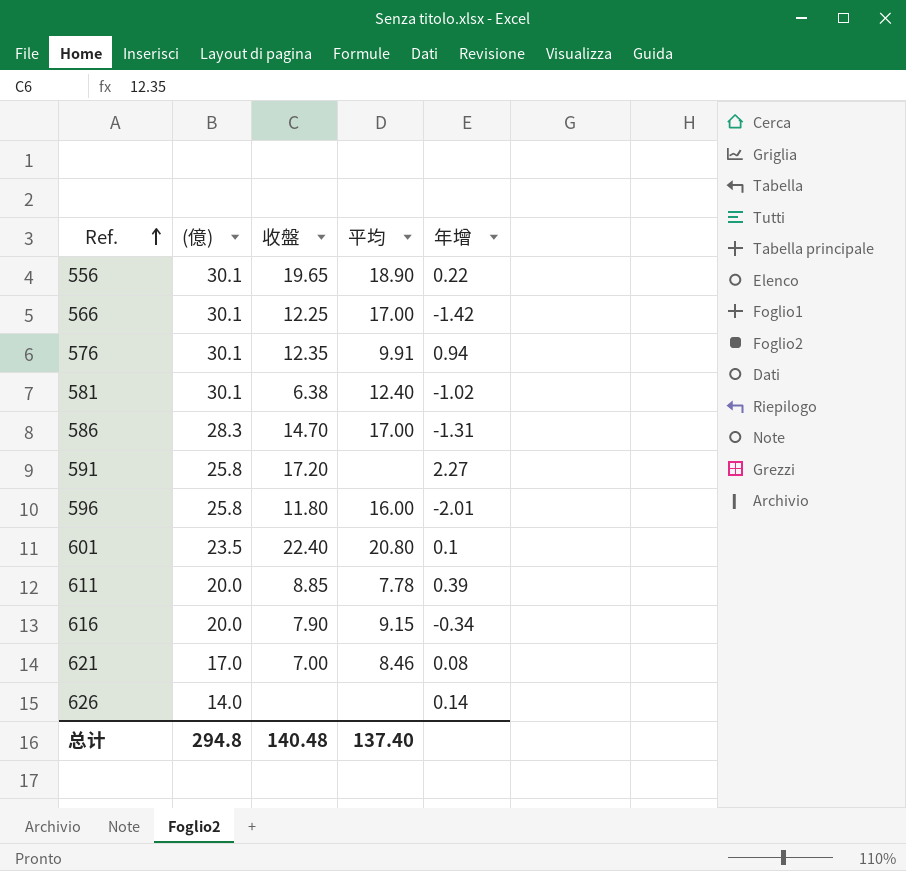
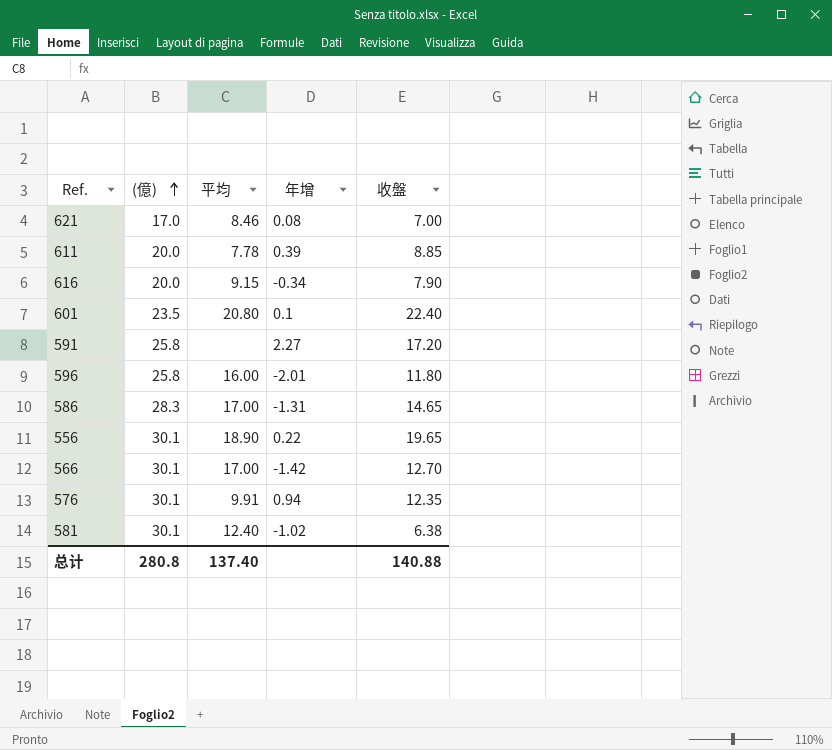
row order: Ref. ascending -> (億) ascending
column 收盤 | position: 3 -> 5
row 626: 14.0 | none | none | 0.14 -> none
586 | 收盤: 14.70 -> 14.65
566 | 收盤: 12.25 -> 12.70
总计 | (億): 294.8 -> 280.8
总计 | 收盤: 140.48 -> 140.88

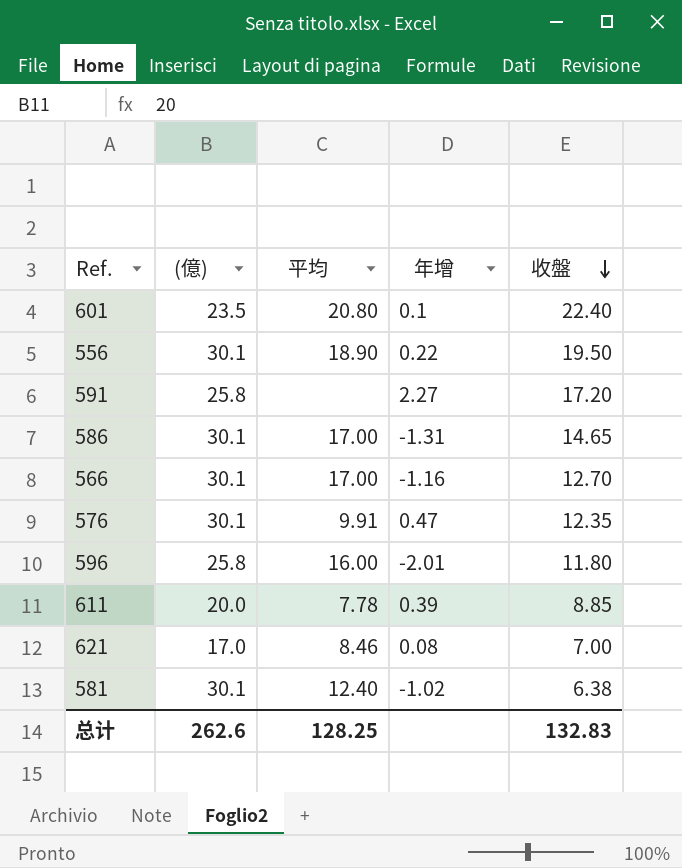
row order: (億) ascending -> 收盤 descending
row 616: 20.0 | 9.15 | -0.34 | 7.90 -> none
556 | 收盤: 19.65 -> 19.50
586 | (億): 28.3 -> 30.1
566 | 年增: -1.42 -> -1.16
576 | 年增: 0.94 -> 0.47
总计 | (億): 280.8 -> 262.6
总计 | 平均: 137.40 -> 128.25
总计 | 收盤: 140.88 -> 132.83

